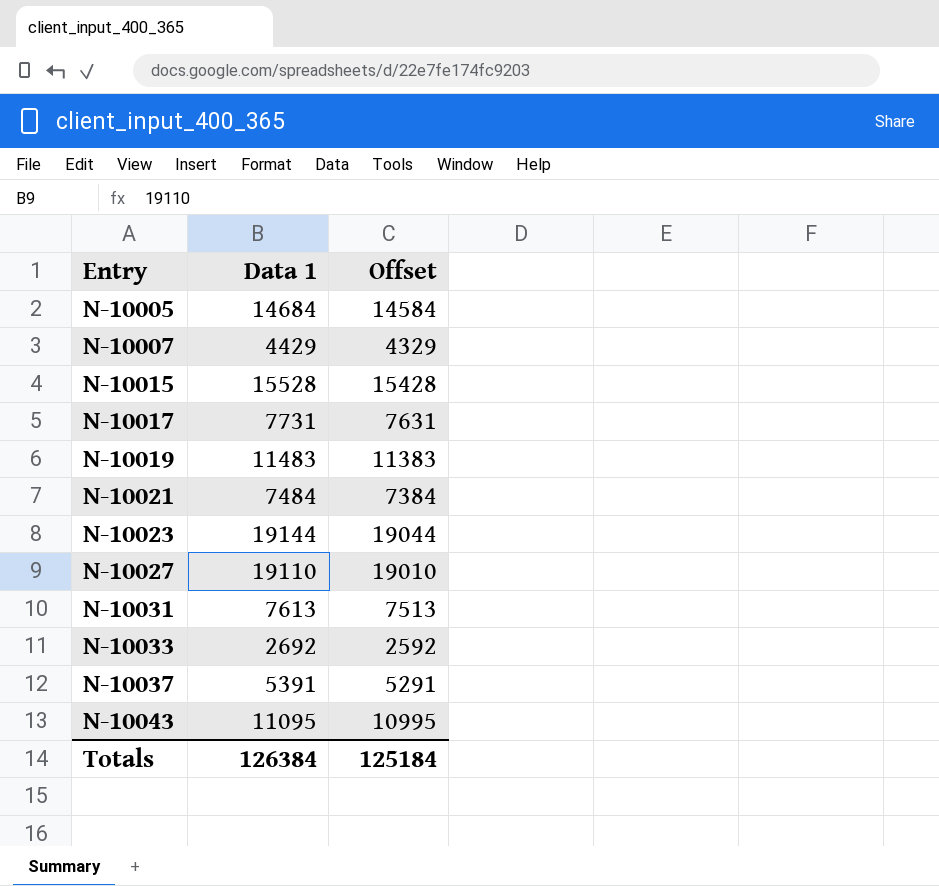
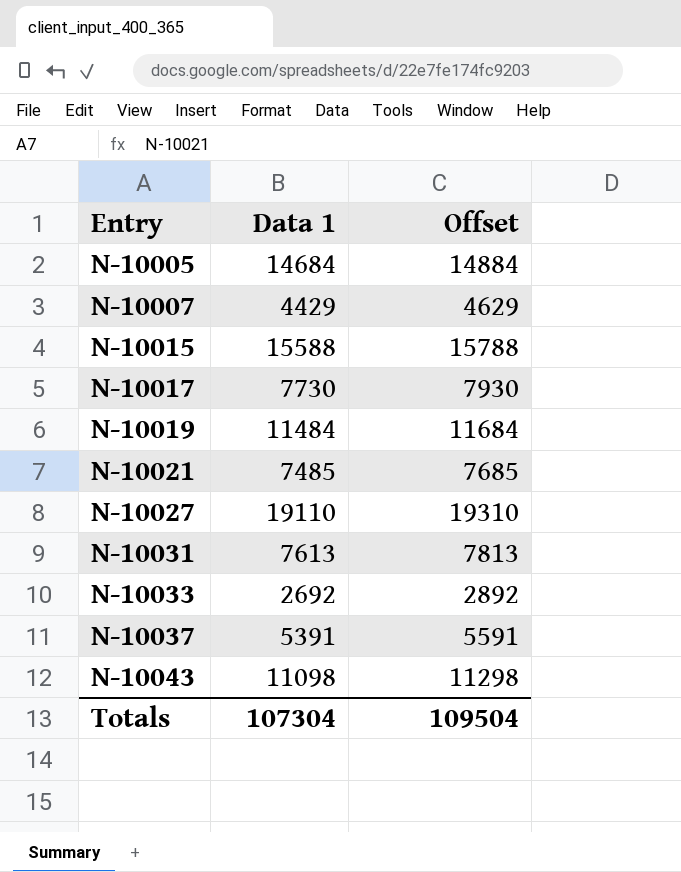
column Offset | formula: [Data 1] - 100 -> [Data 1] + 200
row N-10023: 19144 | 19044 -> none
N-10015 | Data 1: 15528 -> 15588
N-10017 | Data 1: 7731 -> 7730
N-10019 | Data 1: 11483 -> 11484
N-10021 | Data 1: 7484 -> 7485
N-10043 | Data 1: 11095 -> 11098
Totals | Data 1: 126384 -> 107304
Totals | Offset: 125184 -> 109504

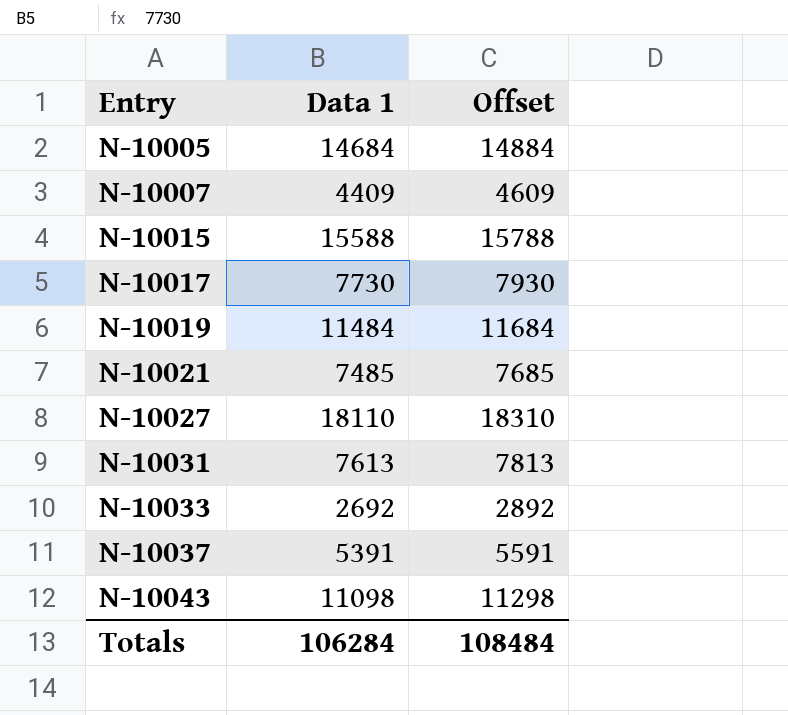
N-10007 | Data 1: 4429 -> 4409
N-10007 | Offset: 4629 -> 4609
N-10027 | Data 1: 19110 -> 18110
N-10027 | Offset: 19310 -> 18310
Totals | Data 1: 107304 -> 106284
Totals | Offset: 109504 -> 108484

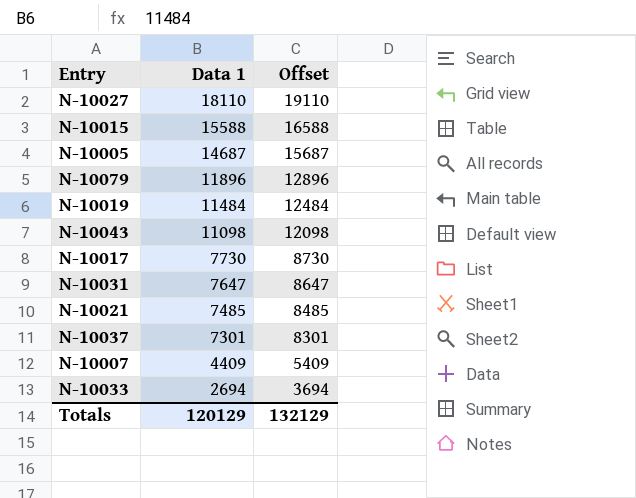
row order: Entry ascending -> Data 1 descending
column Offset | formula: [Data 1] + 200 -> [Data 1] + 1000
N-10005 | Data 1: 14684 -> 14687
row N-10079: none -> 11896 | 12896
N-10031 | Data 1: 7613 -> 7647
N-10037 | Data 1: 5391 -> 7301
N-10033 | Data 1: 2692 -> 2694
Totals | Data 1: 106284 -> 120129
Totals | Offset: 108484 -> 132129

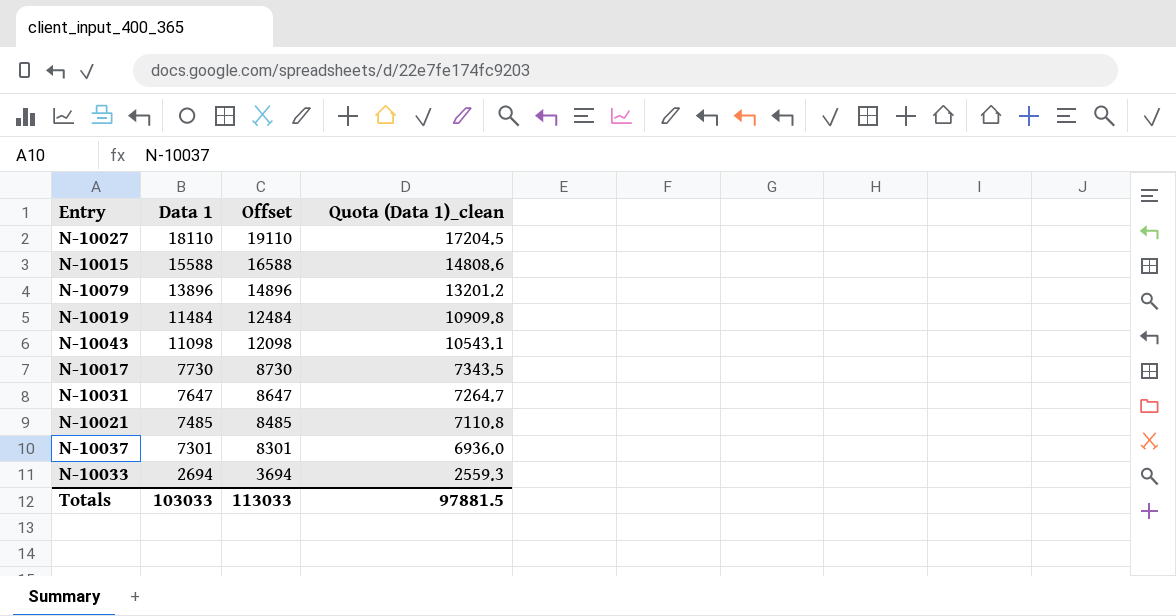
column Quota (Data 1)_clean | formula: none -> [Data 1] * 0.95
row N-10005: 14687 | 15687 -> none
row N-10007: 4409 | 5409 -> none
N-10079 | Data 1: 11896 -> 13896
N-10079 | Offset: 12896 -> 14896
Totals | Data 1: 120129 -> 103033
Totals | Offset: 132129 -> 113033

